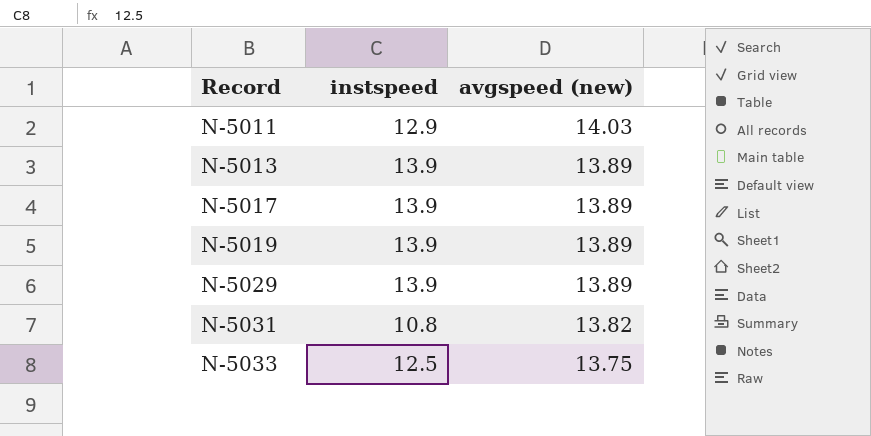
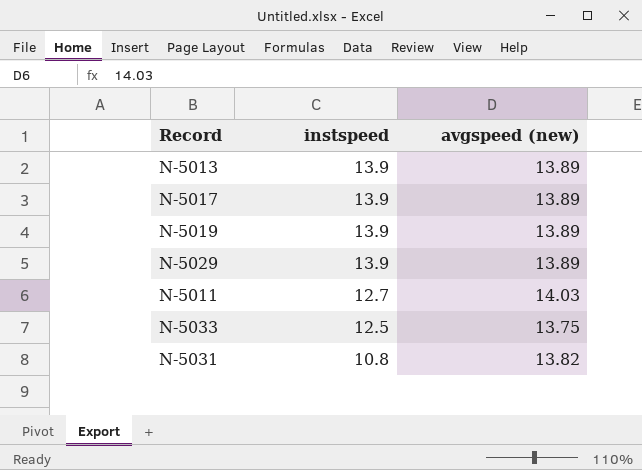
row order: Record ascending -> instspeed descending
N-5011 | instspeed: 12.9 -> 12.7

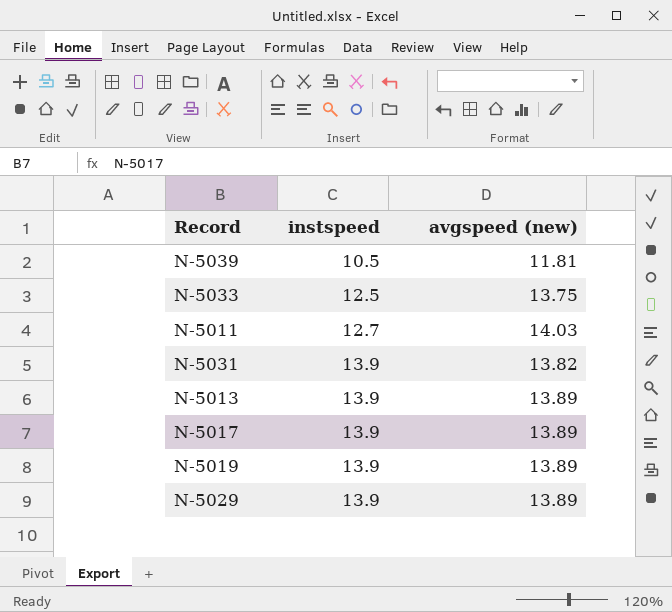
row order: instspeed descending -> instspeed ascending
row N-5039: none -> 10.5 | 11.81
N-5031 | instspeed: 10.8 -> 13.9

